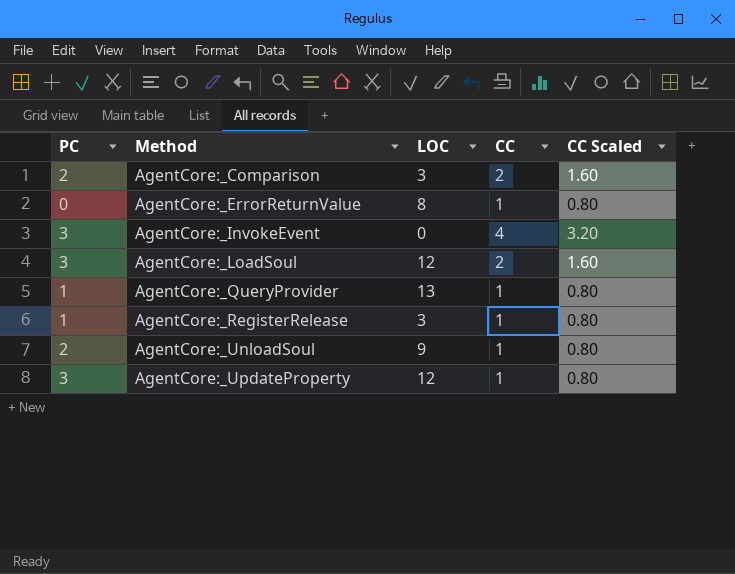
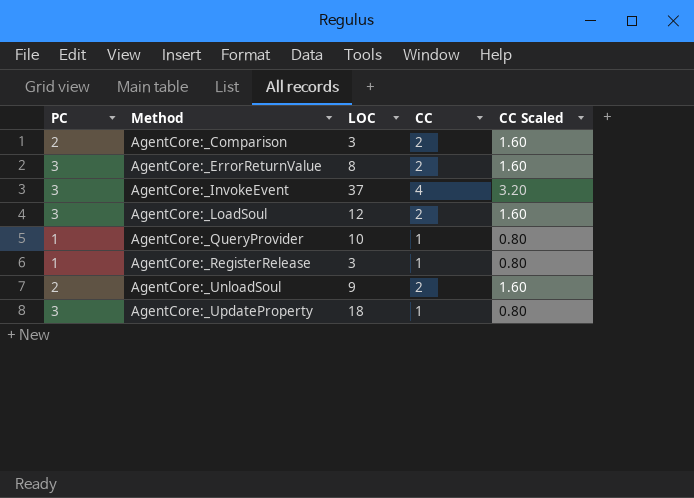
AgentCore:_ErrorReturnValue | PC: 0 -> 3
AgentCore:_ErrorReturnValue | CC: 1 -> 2
AgentCore:_ErrorReturnValue | CC Scaled: 0.80 -> 1.60
AgentCore:_InvokeEvent | LOC: 0 -> 37
AgentCore:_QueryProvider | LOC: 13 -> 10
AgentCore:_UnloadSoul | CC: 1 -> 2
AgentCore:_UnloadSoul | CC Scaled: 0.80 -> 1.60
AgentCore:_UpdateProperty | LOC: 12 -> 18

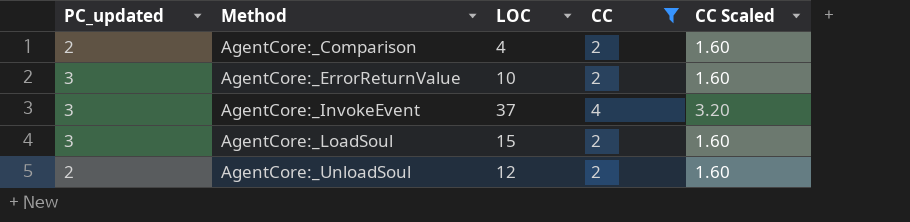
filter: none -> CC != 1
column name: PC -> PC_updated
AgentCore:_Comparison | LOC: 3 -> 4
AgentCore:_ErrorReturnValue | LOC: 8 -> 10
AgentCore:_LoadSoul | LOC: 12 -> 15
AgentCore:_UnloadSoul | LOC: 9 -> 12

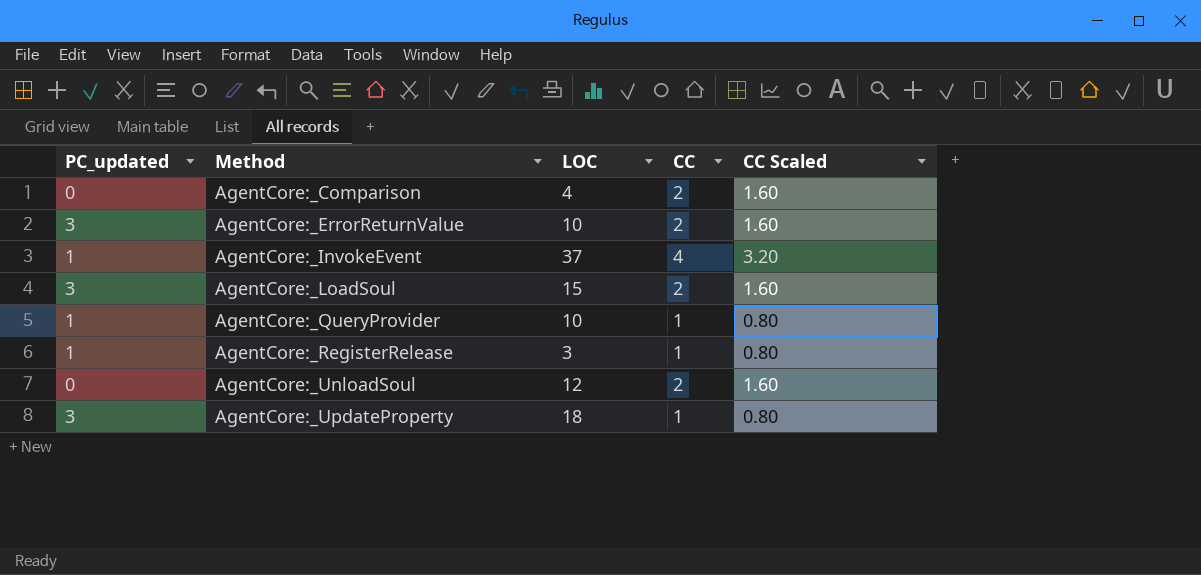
filter: CC != 1 -> none
AgentCore:_Comparison | PC_updated: 2 -> 0
AgentCore:_InvokeEvent | PC_updated: 3 -> 1
AgentCore:_UnloadSoul | PC_updated: 2 -> 0

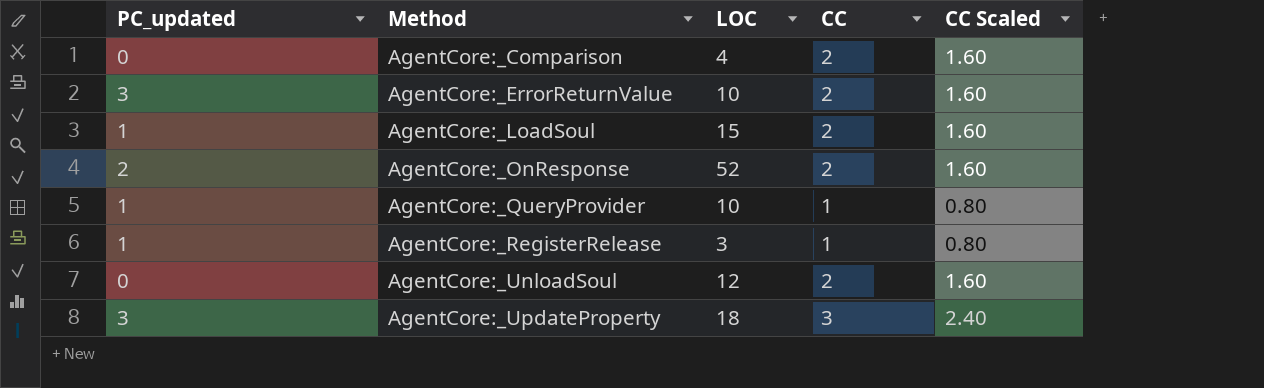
row AgentCore:_InvokeEvent: 1 | 37 | 4 | 3.20 -> none
AgentCore:_LoadSoul | PC_updated: 3 -> 1
row AgentCore:_OnResponse: none -> 2 | 52 | 2 | 1.60
AgentCore:_UpdateProperty | CC: 1 -> 3
AgentCore:_UpdateProperty | CC Scaled: 0.80 -> 2.40

